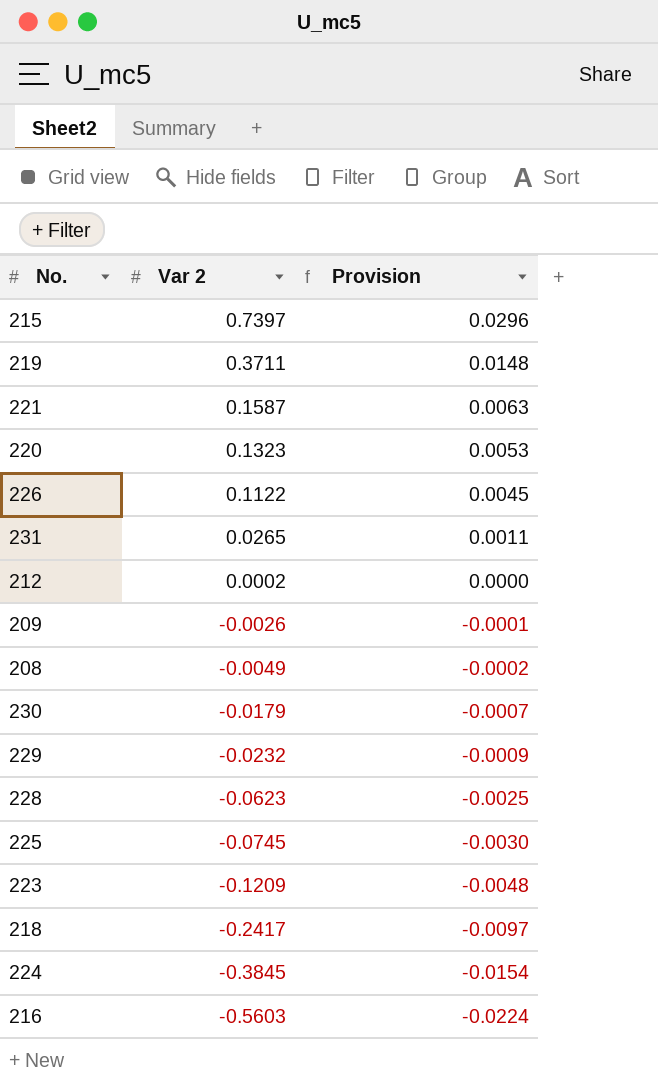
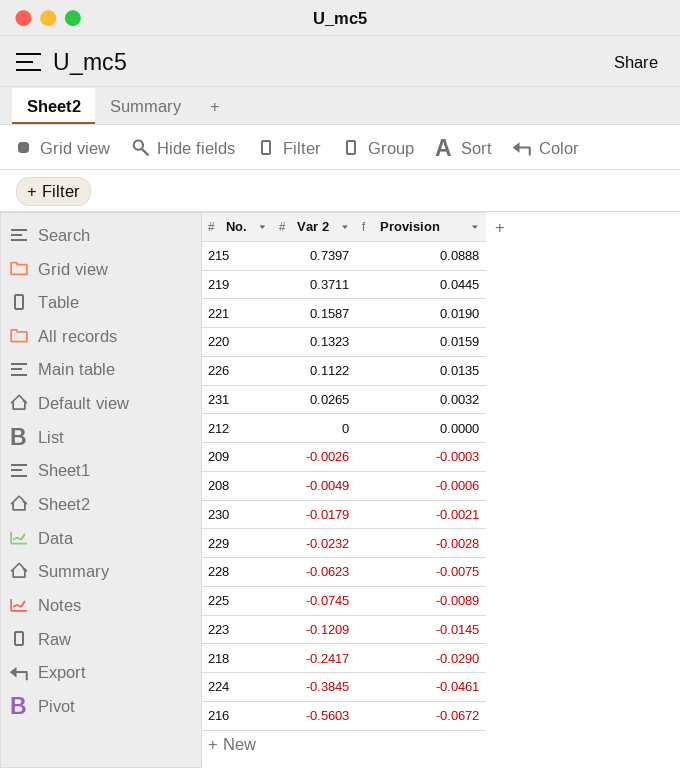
column Provision | formula: [Var 2] * 0.04 -> [Var 2] * 0.12
212 | Var 2: 0.0002 -> 0

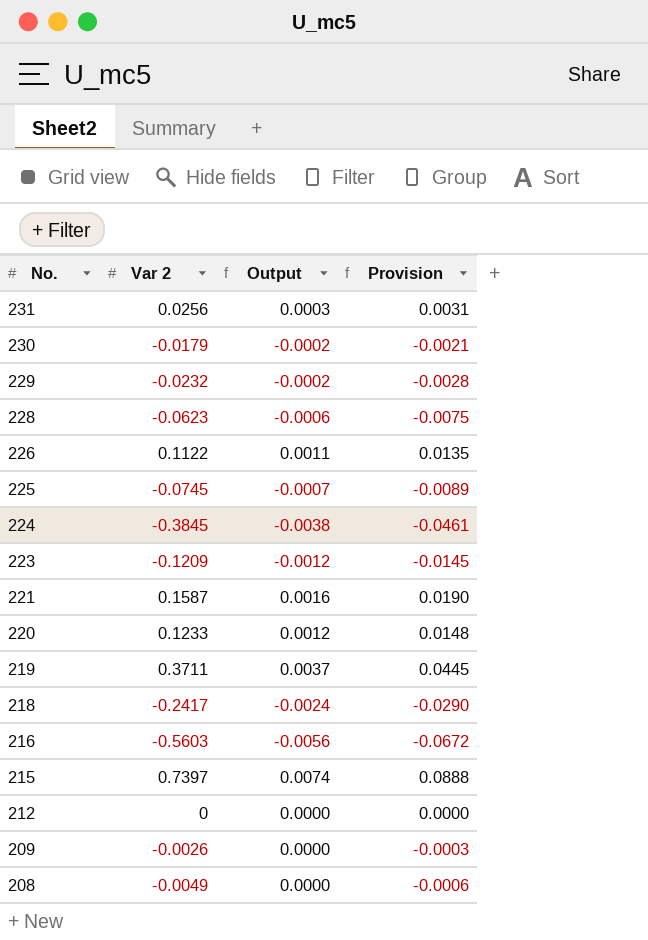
row order: Var 2 descending -> No. descending
column Output | formula: none -> [Var 2] * 0.01
231 | Var 2: 0.0265 -> 0.0256
231 | Provision: 0.0032 -> 0.0031
220 | Var 2: 0.1323 -> 0.1233
220 | Provision: 0.0159 -> 0.0148

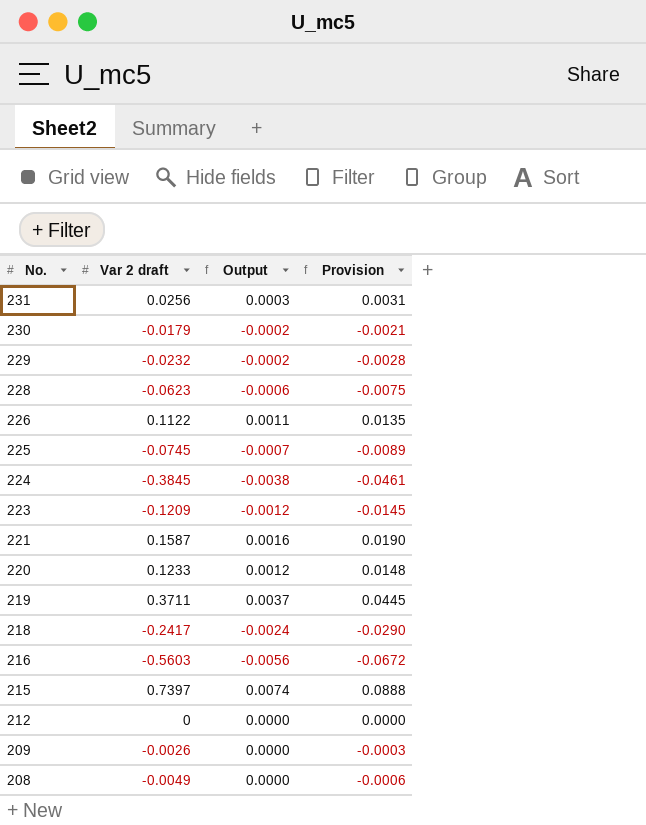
column name: Var 2 -> Var 2 draft

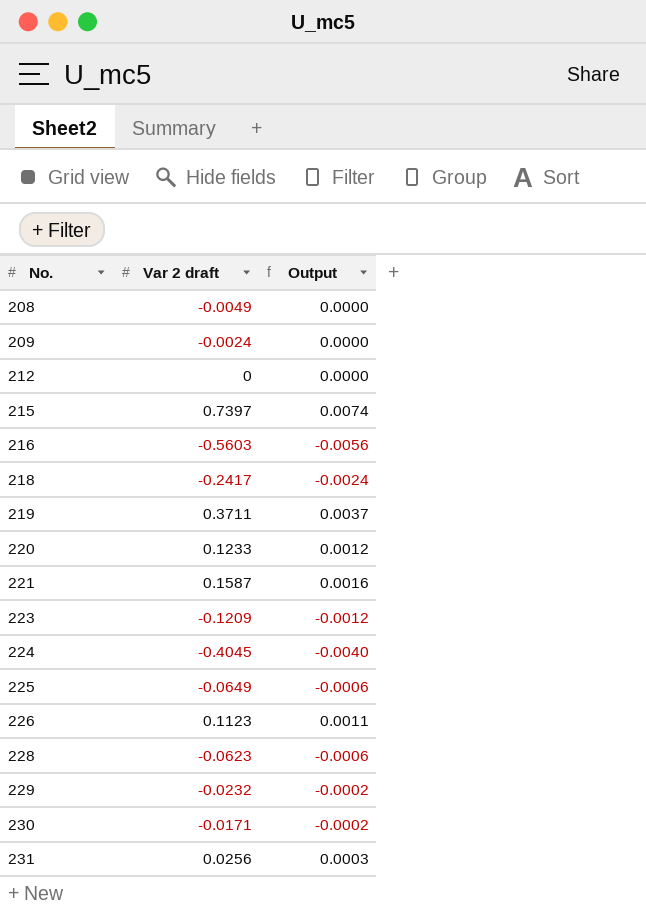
row order: No. descending -> No. ascending
column Provision | formula: [Var 2 draft] * 0.12 -> none
209 | Var 2 draft: -0.0026 -> -0.0024
224 | Var 2 draft: -0.3845 -> -0.4045
224 | Output: -0.0038 -> -0.0040
225 | Var 2 draft: -0.0745 -> -0.0649
225 | Output: -0.0007 -> -0.0006
226 | Var 2 draft: 0.1122 -> 0.1123
230 | Var 2 draft: -0.0179 -> -0.0171

